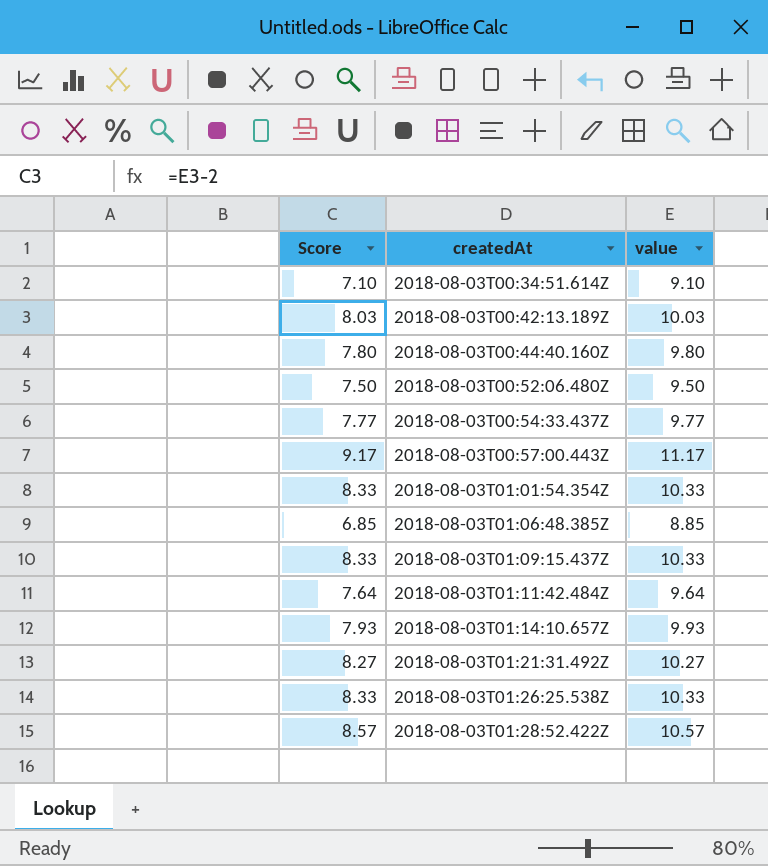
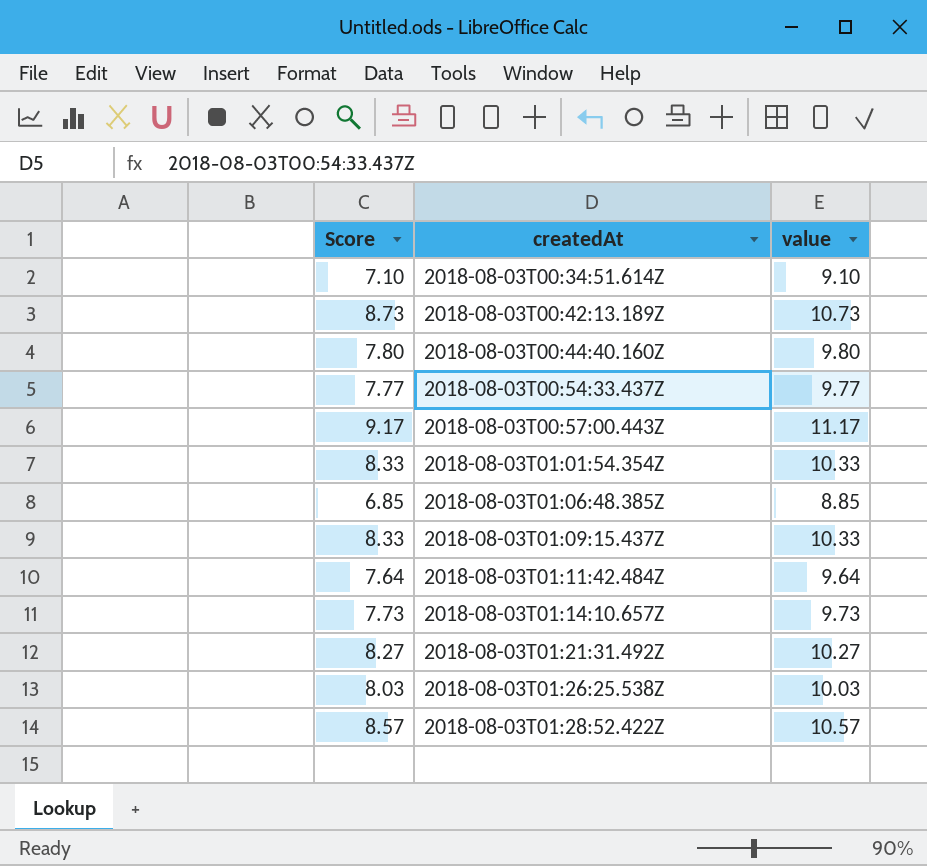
row 2018-08-03T00:52:06.480Z: 7.50 | 9.50 -> none
2018-08-03T00:42:13.189Z | Score: 8.03 -> 8.73
2018-08-03T00:42:13.189Z | value: 10.03 -> 10.73
2018-08-03T01:14:10.657Z | Score: 7.93 -> 7.73
2018-08-03T01:14:10.657Z | value: 9.93 -> 9.73
2018-08-03T01:26:25.538Z | Score: 8.33 -> 8.03
2018-08-03T01:26:25.538Z | value: 10.33 -> 10.03

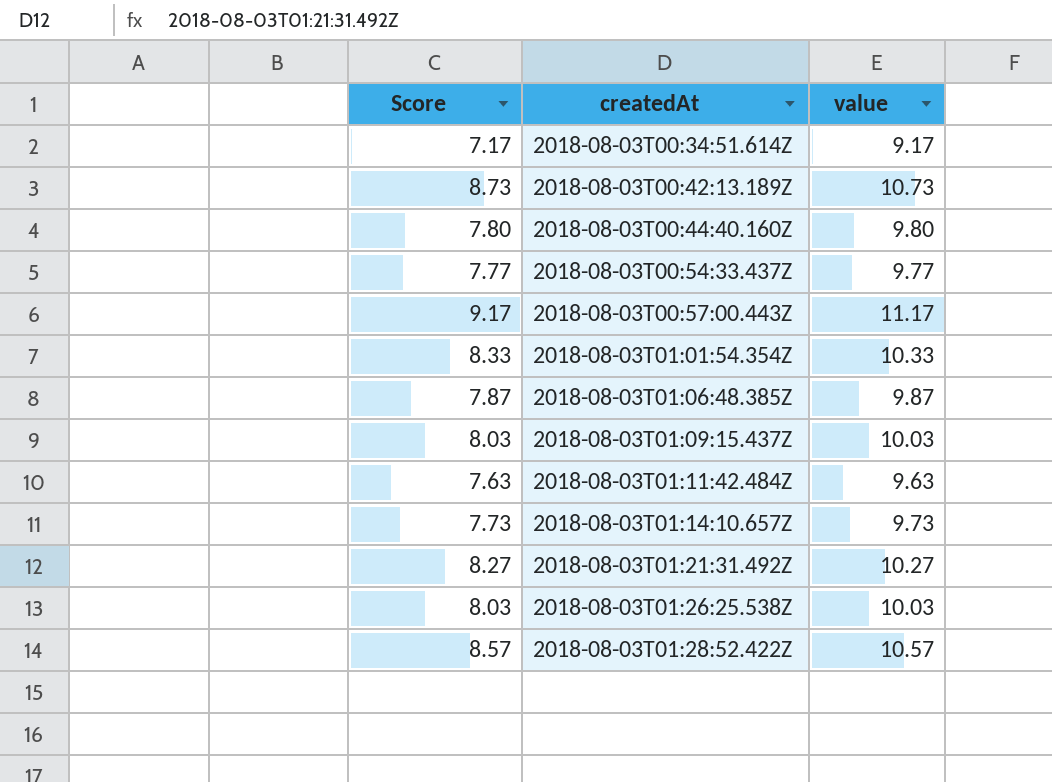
2018-08-03T00:34:51.614Z | Score: 7.10 -> 7.17
2018-08-03T00:34:51.614Z | value: 9.10 -> 9.17
2018-08-03T01:06:48.385Z | Score: 6.85 -> 7.87
2018-08-03T01:06:48.385Z | value: 8.85 -> 9.87
2018-08-03T01:09:15.437Z | Score: 8.33 -> 8.03
2018-08-03T01:09:15.437Z | value: 10.33 -> 10.03
2018-08-03T01:11:42.484Z | Score: 7.64 -> 7.63
2018-08-03T01:11:42.484Z | value: 9.64 -> 9.63

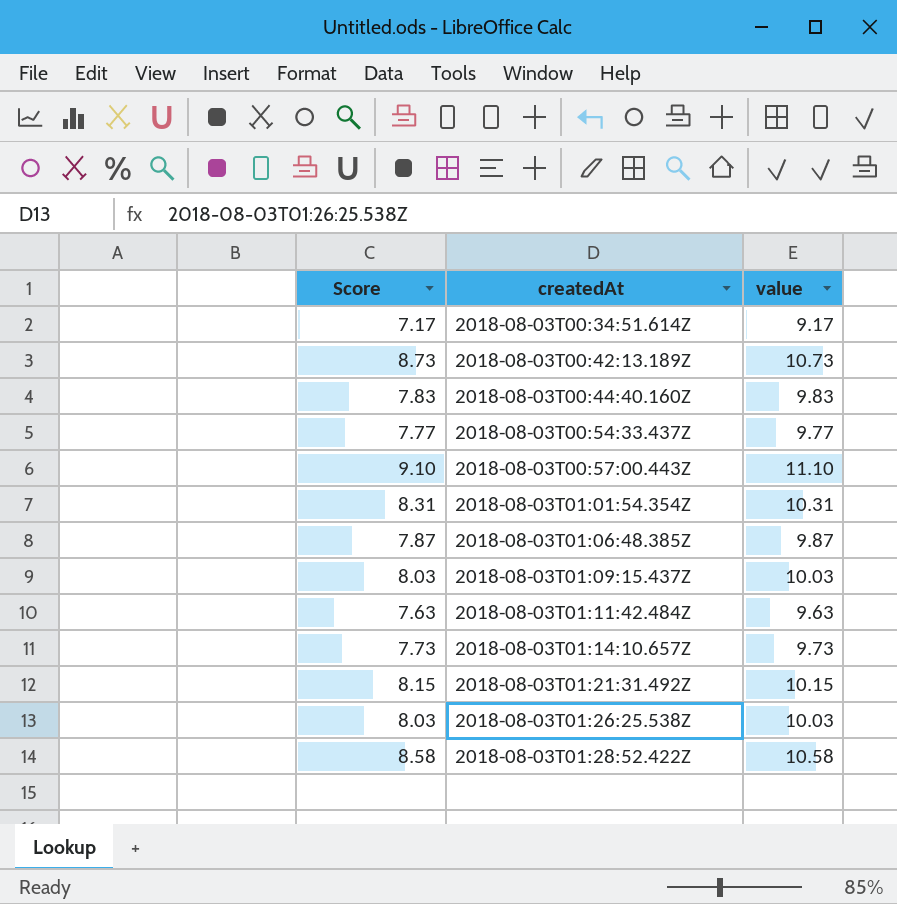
2018-08-03T00:44:40.160Z | Score: 7.80 -> 7.83
2018-08-03T00:44:40.160Z | value: 9.80 -> 9.83
2018-08-03T00:57:00.443Z | Score: 9.17 -> 9.10
2018-08-03T00:57:00.443Z | value: 11.17 -> 11.10
2018-08-03T01:01:54.354Z | Score: 8.33 -> 8.31
2018-08-03T01:01:54.354Z | value: 10.33 -> 10.31
2018-08-03T01:21:31.492Z | Score: 8.27 -> 8.15
2018-08-03T01:21:31.492Z | value: 10.27 -> 10.15
2018-08-03T01:28:52.422Z | Score: 8.57 -> 8.58
2018-08-03T01:28:52.422Z | value: 10.57 -> 10.58

